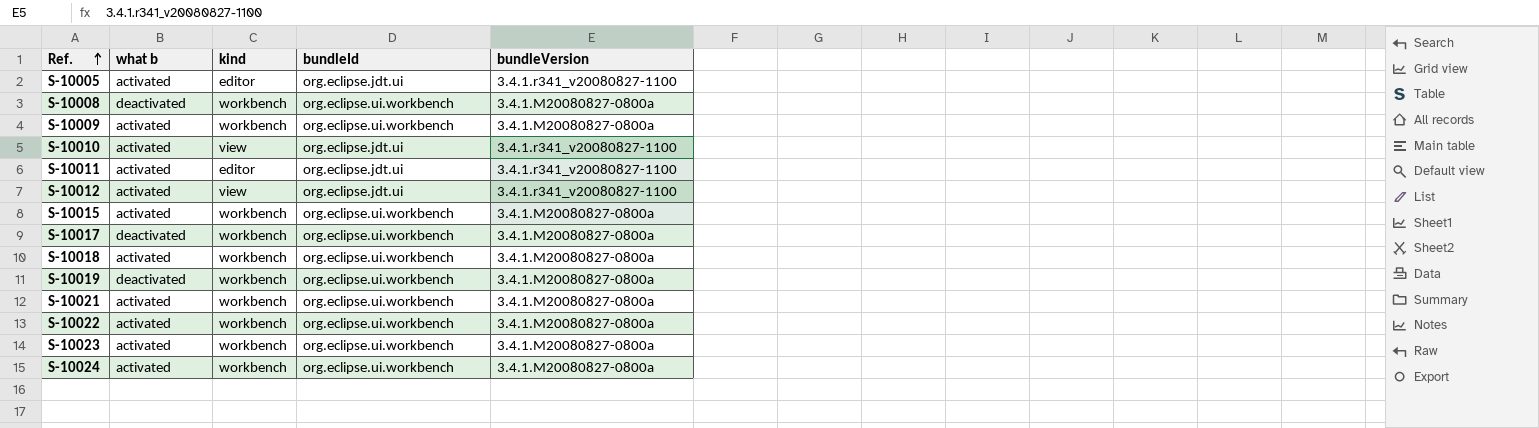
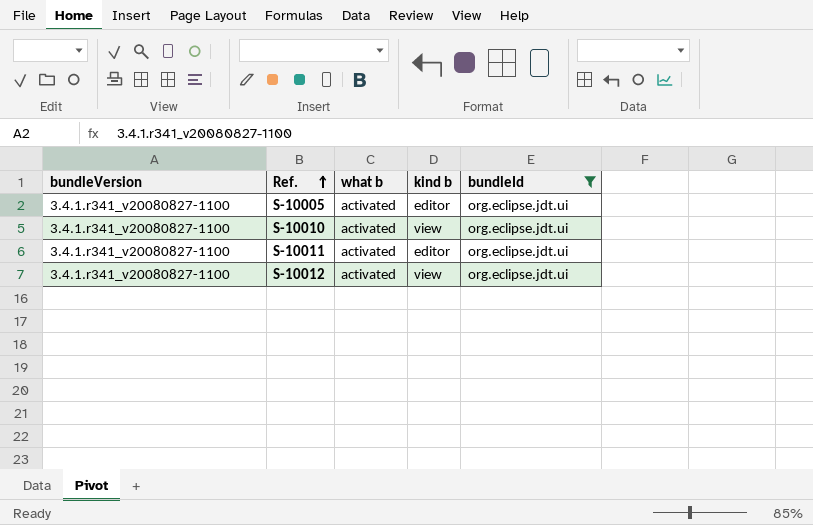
filter: none -> bundleId = org.eclipse.jdt.ui
column bundleVersion | position: 5 -> 1
column name: kind -> kind b

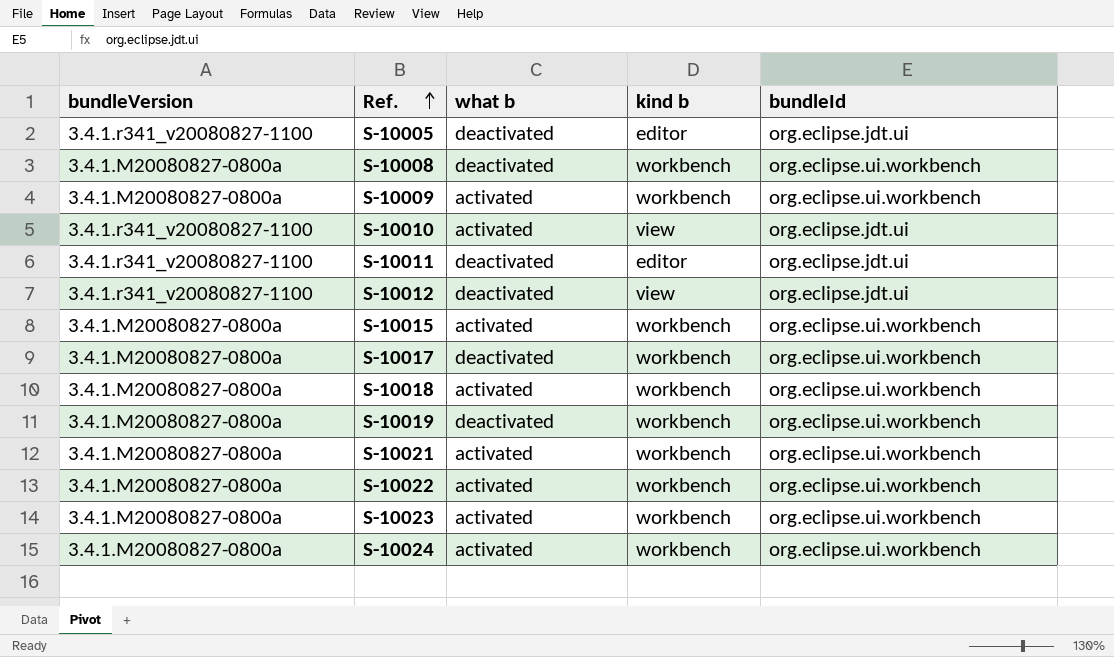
filter: bundleId = org.eclipse.jdt.ui -> none
S-10005 | what b: activated -> deactivated
S-10011 | what b: activated -> deactivated
S-10012 | what b: activated -> deactivated

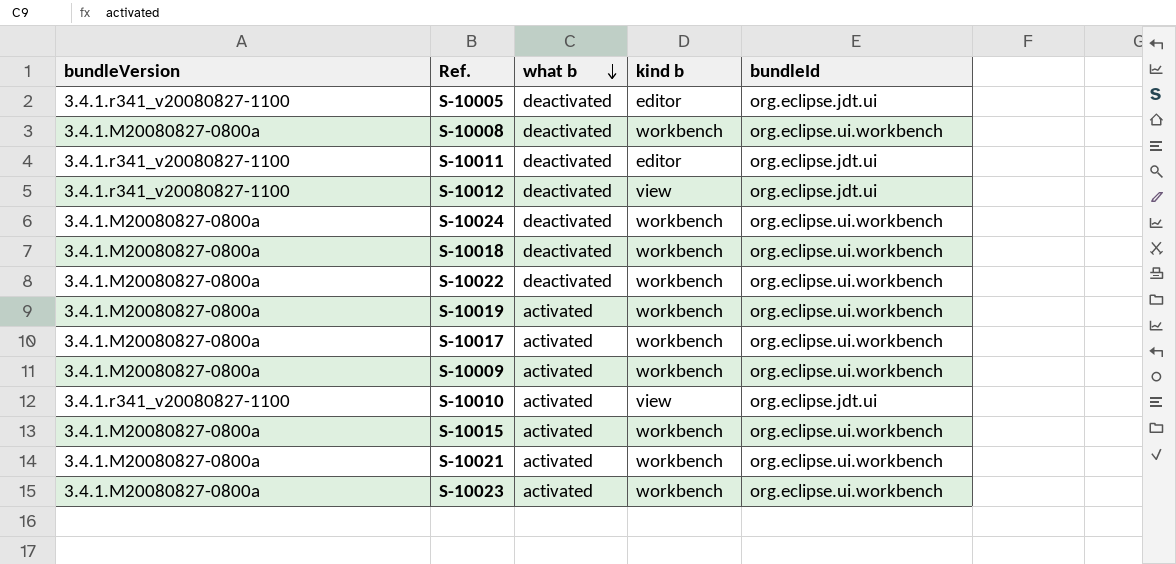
row order: Ref. ascending -> what b descending
S-10024 | what b: activated -> deactivated
S-10018 | what b: activated -> deactivated
S-10022 | what b: activated -> deactivated
S-10019 | what b: deactivated -> activated
S-10017 | what b: deactivated -> activated

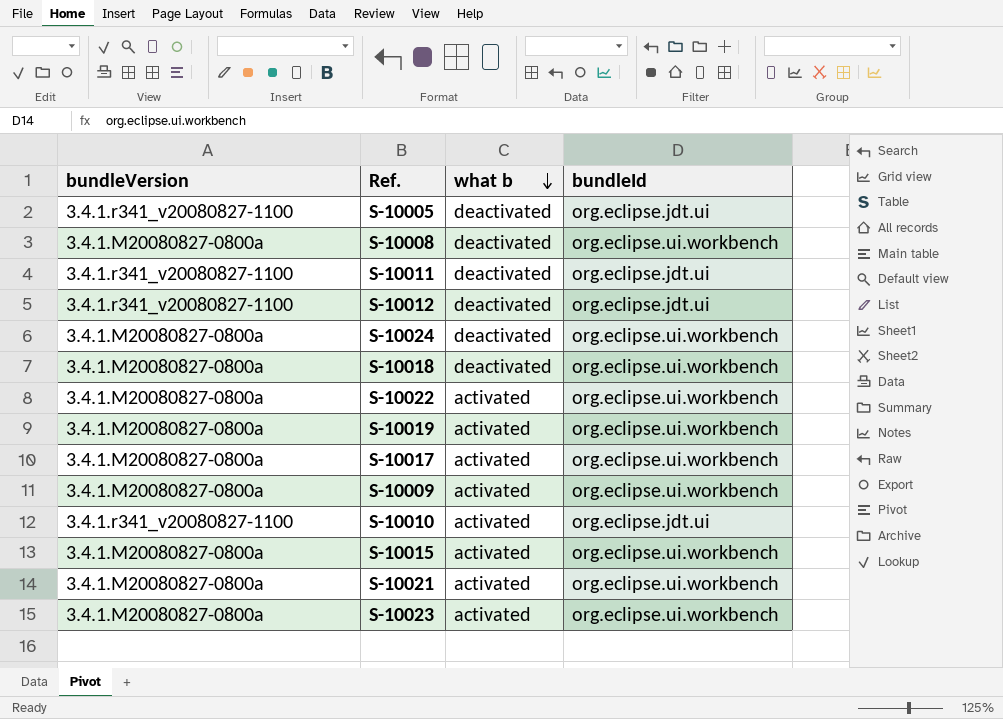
column kind b | position: 4 -> none
S-10022 | what b: deactivated -> activated

